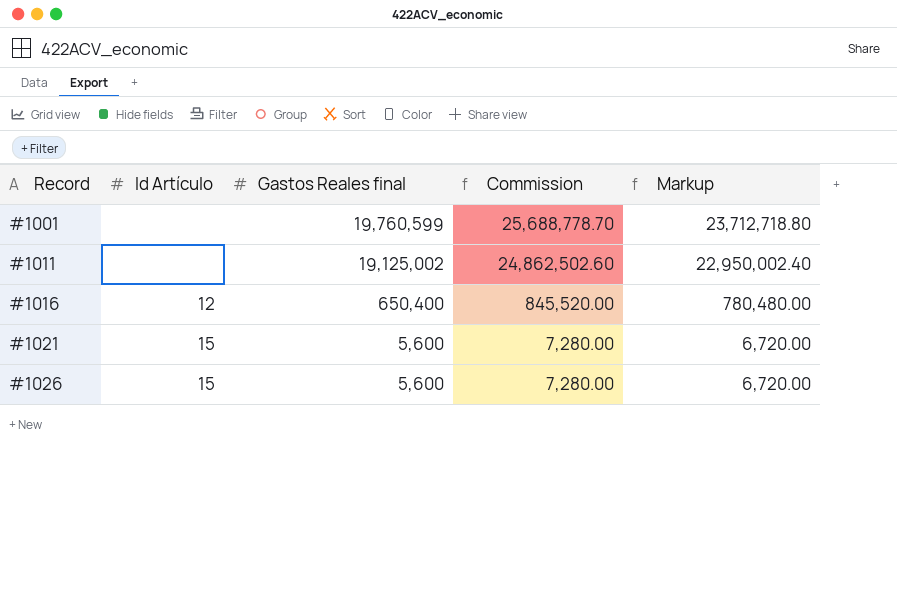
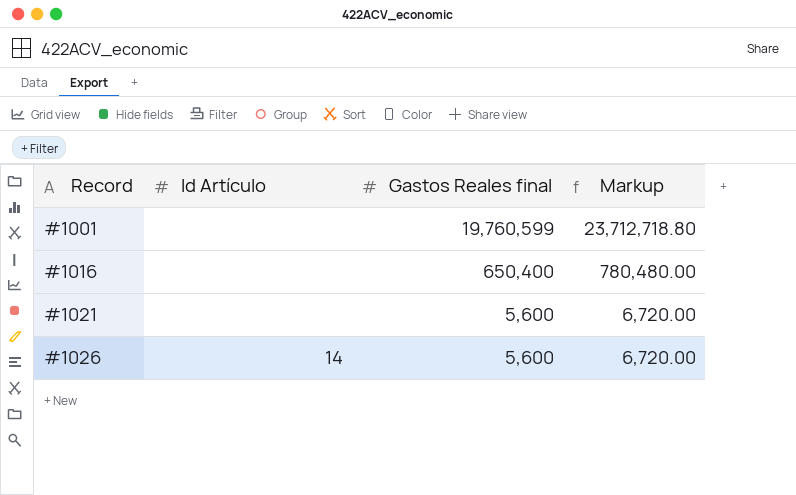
column Commission | formula: [Gastos Reales final] * 1.3 -> none
row #1011: none | 19,125,002 | 24,862,502.60 | 22,950,002.40 -> none
#1016 | Id Artículo: 12 -> none
#1021 | Id Artículo: 15 -> none
#1026 | Id Artículo: 15 -> 14

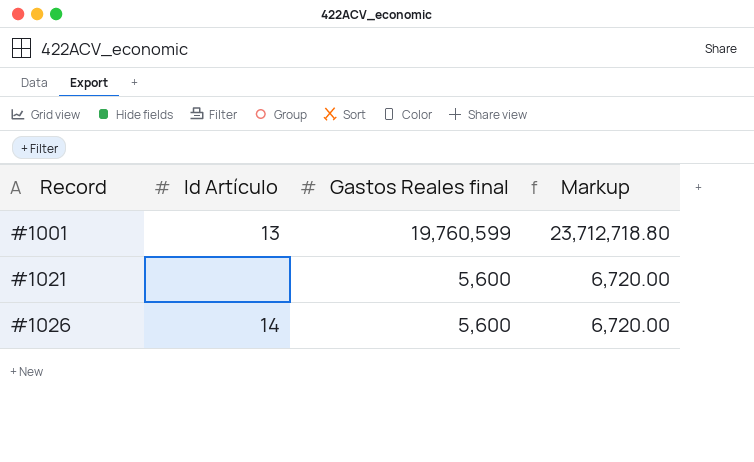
row #1016: none | 650,400 | 780,480.00 -> none
#1001 | Id Artículo: none -> 13

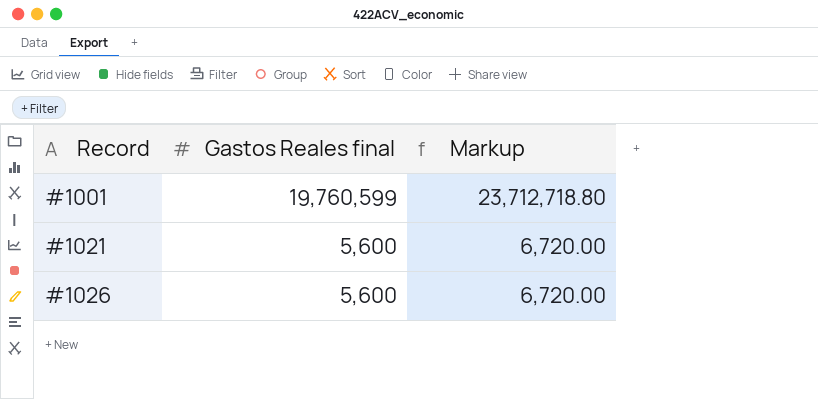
column Id Artículo | position: 2 -> none

